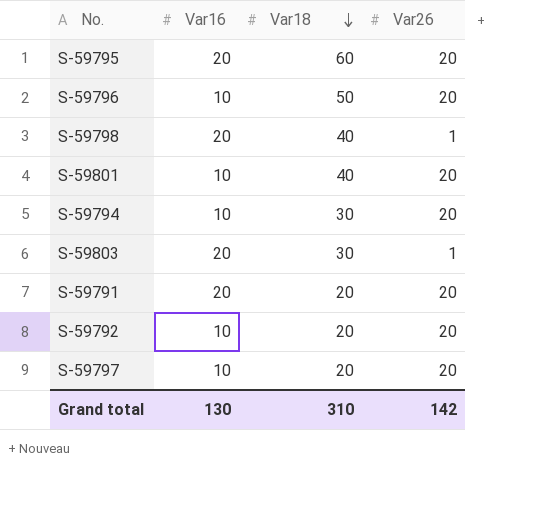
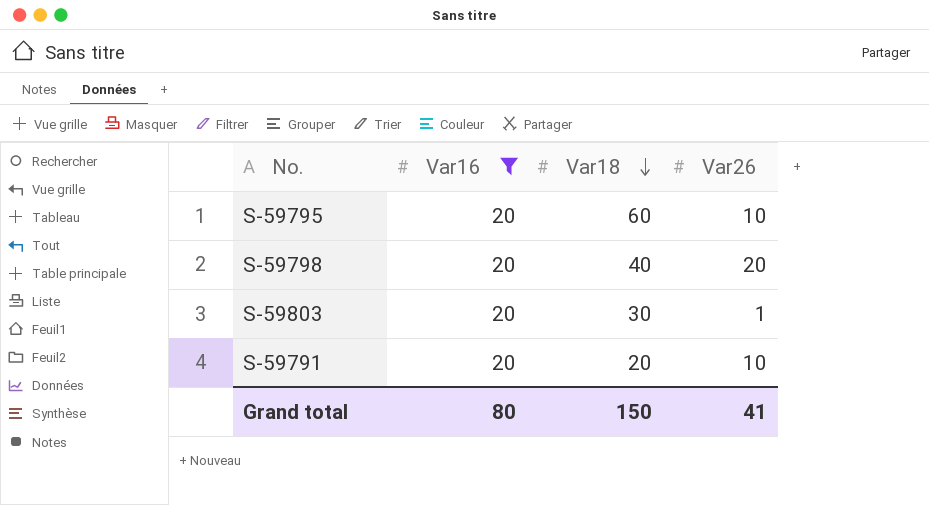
filter: none -> Var16 = 20
S-59795 | Var26: 20 -> 10
S-59798 | Var26: 1 -> 20
S-59791 | Var26: 20 -> 10
Grand total | Var16: 130 -> 80
Grand total | Var18: 310 -> 150
Grand total | Var26: 142 -> 41

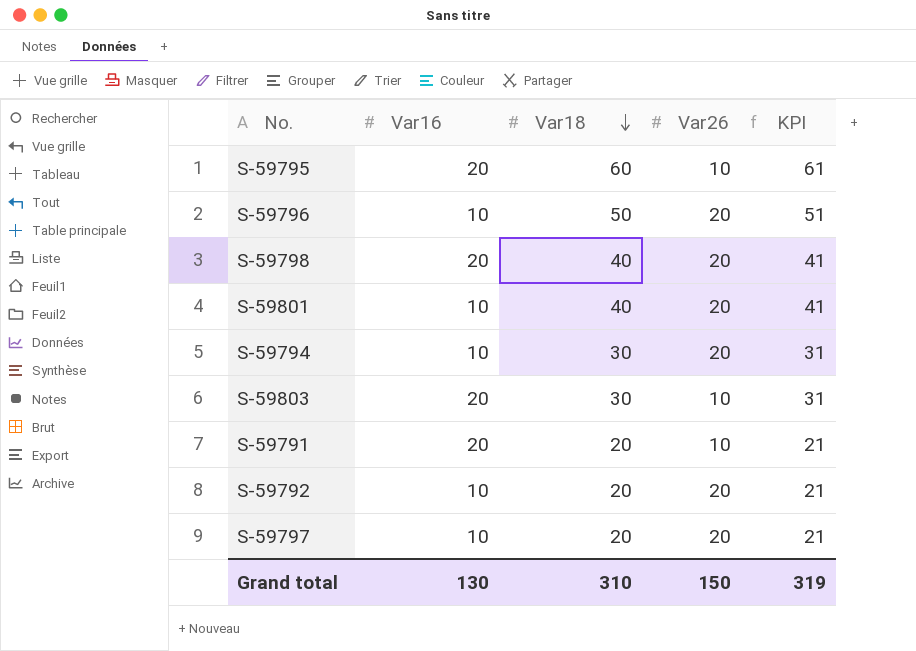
filter: Var16 = 20 -> none
column KPI | formula: none -> [Var18] + 1
S-59803 | Var26: 1 -> 10
Grand total | Var16: 80 -> 130
Grand total | Var18: 150 -> 310
Grand total | Var26: 41 -> 150

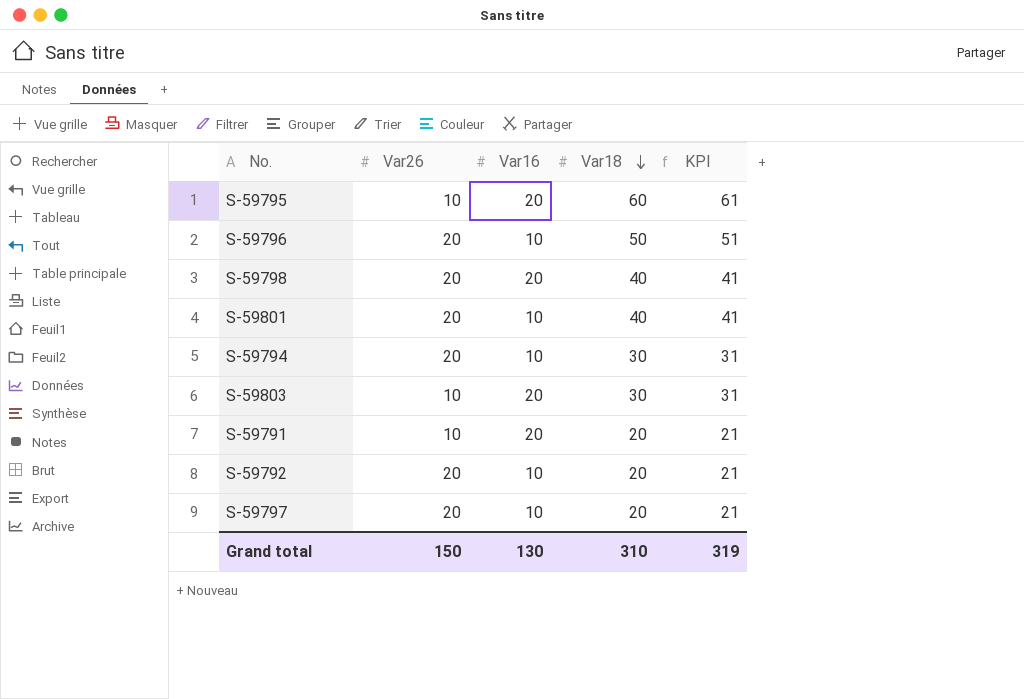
column Var26 | position: 4 -> 2

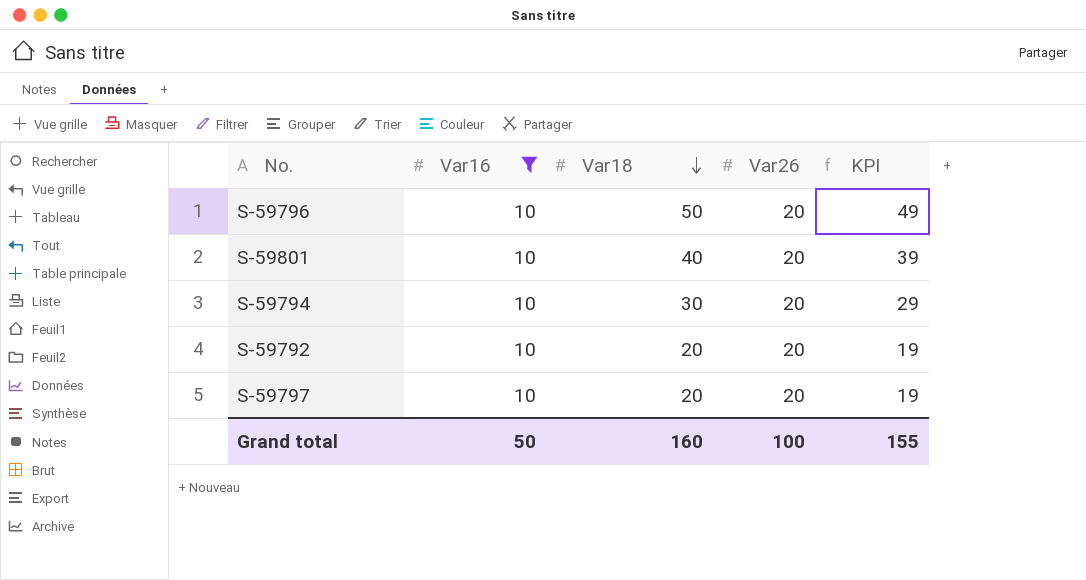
filter: none -> Var16 = 10
column Var26 | position: 2 -> 4
column KPI | formula: [Var18] + 1 -> [Var18] - 1
Grand total | Var16: 130 -> 50
Grand total | Var18: 310 -> 160
Grand total | Var26: 150 -> 100
Grand total | KPI: 319 -> 155

